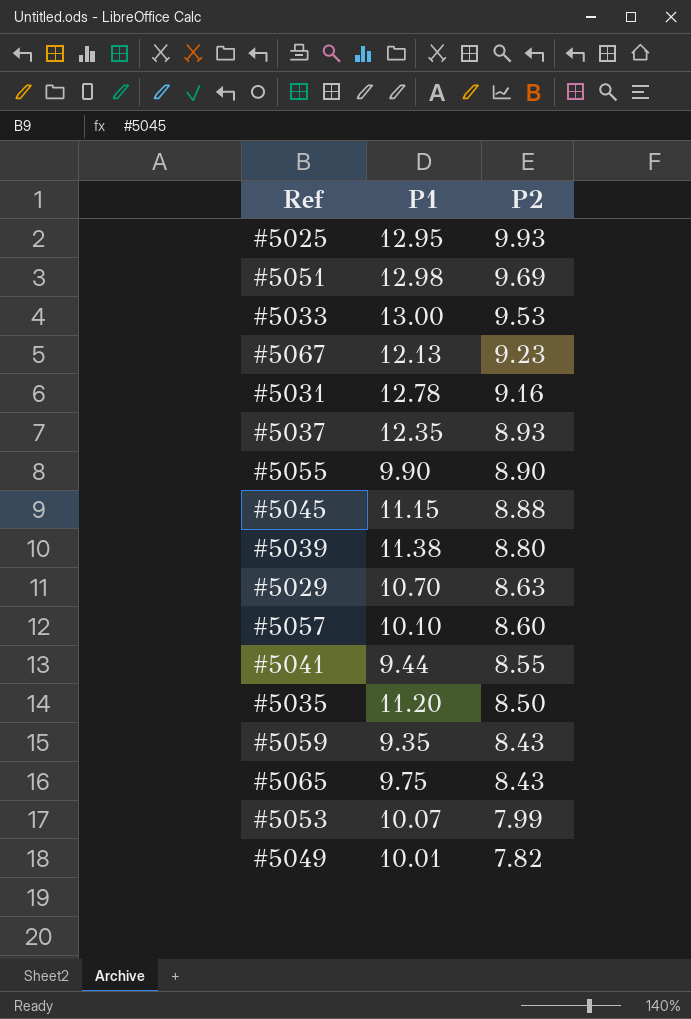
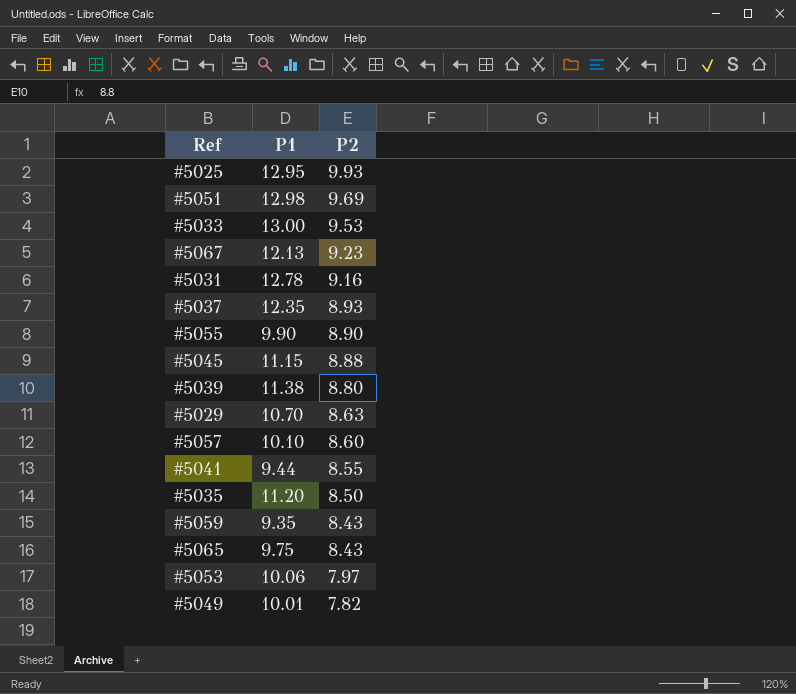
#5053 | P1: 10.07 -> 10.06
#5053 | P2: 7.99 -> 7.97

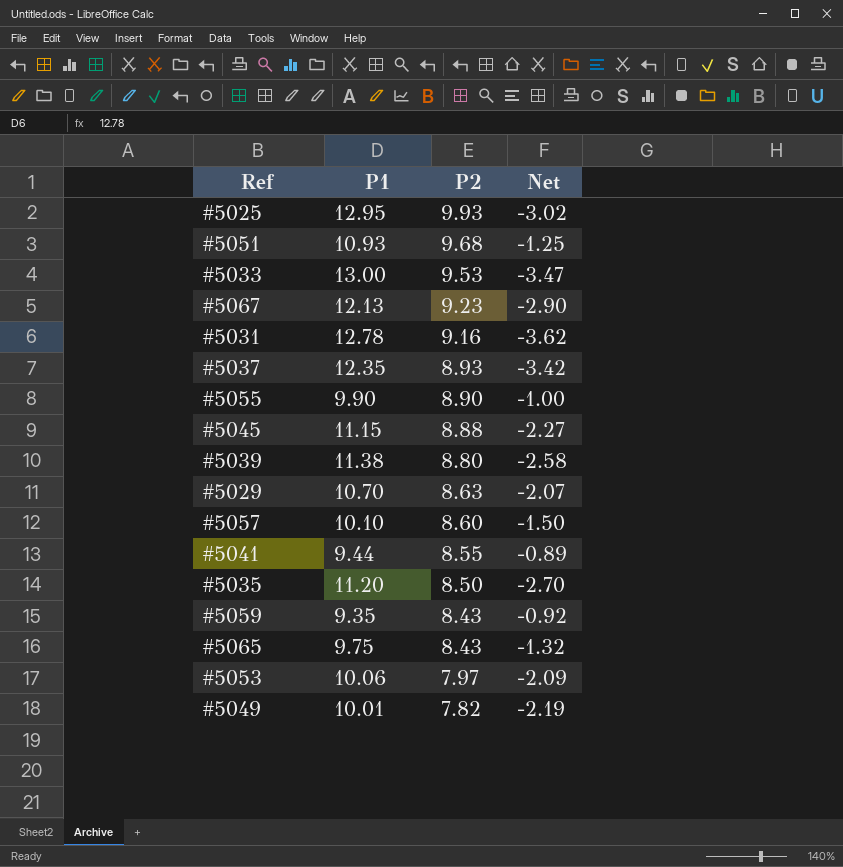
column Net | formula: none -> [P2] - [P1]
#5051 | P1: 12.98 -> 10.93
#5051 | P2: 9.69 -> 9.68

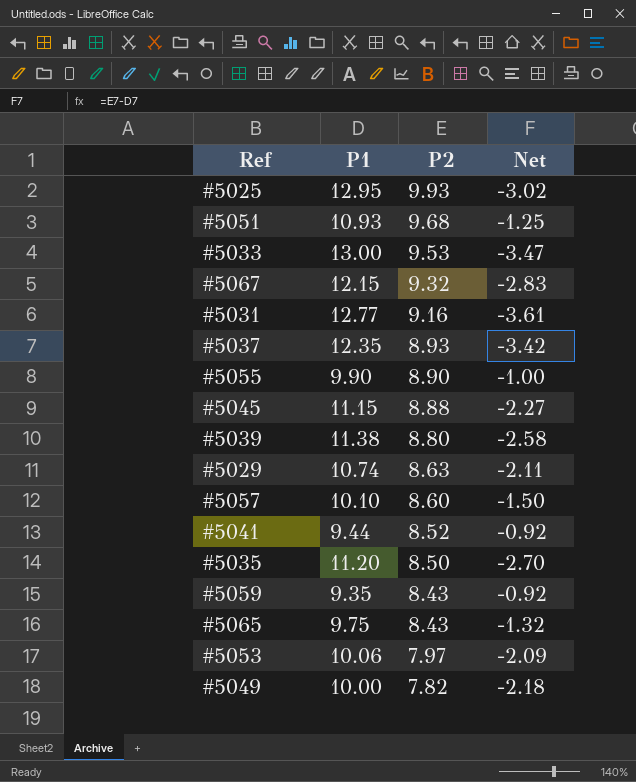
#5067 | P1: 12.13 -> 12.15
#5067 | P2: 9.23 -> 9.32
#5067 | Net: -2.90 -> -2.83
#5031 | P1: 12.78 -> 12.77
#5031 | Net: -3.62 -> -3.61
#5029 | P1: 10.70 -> 10.74
#5029 | Net: -2.07 -> -2.11
#5041 | P2: 8.55 -> 8.52
#5041 | Net: -0.89 -> -0.92
#5049 | P1: 10.01 -> 10.00
#5049 | Net: -2.19 -> -2.18

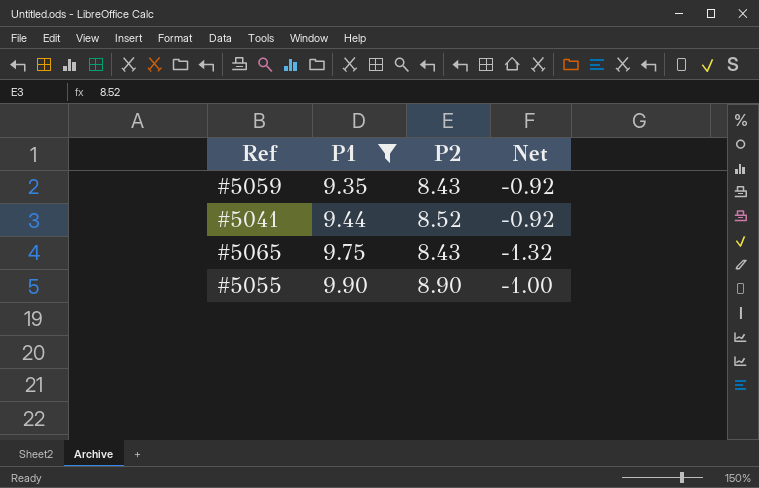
filter: none -> P1 <= 9.90
row order: P2 descending -> P1 ascending

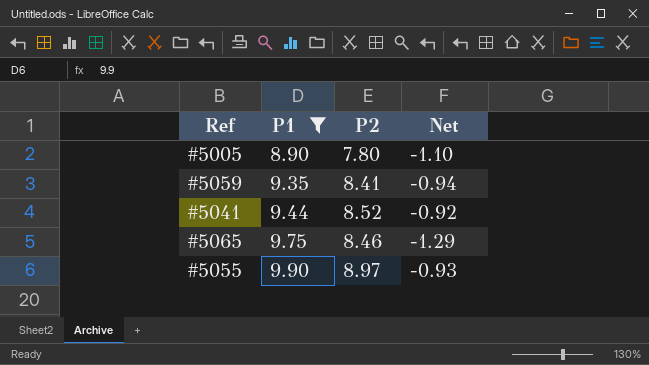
row #5005: none -> 8.90 | 7.80 | -1.10
#5059 | P2: 8.43 -> 8.41
#5059 | Net: -0.92 -> -0.94
#5065 | P2: 8.43 -> 8.46
#5065 | Net: -1.32 -> -1.29
#5055 | P2: 8.90 -> 8.97
#5055 | Net: -1.00 -> -0.93

